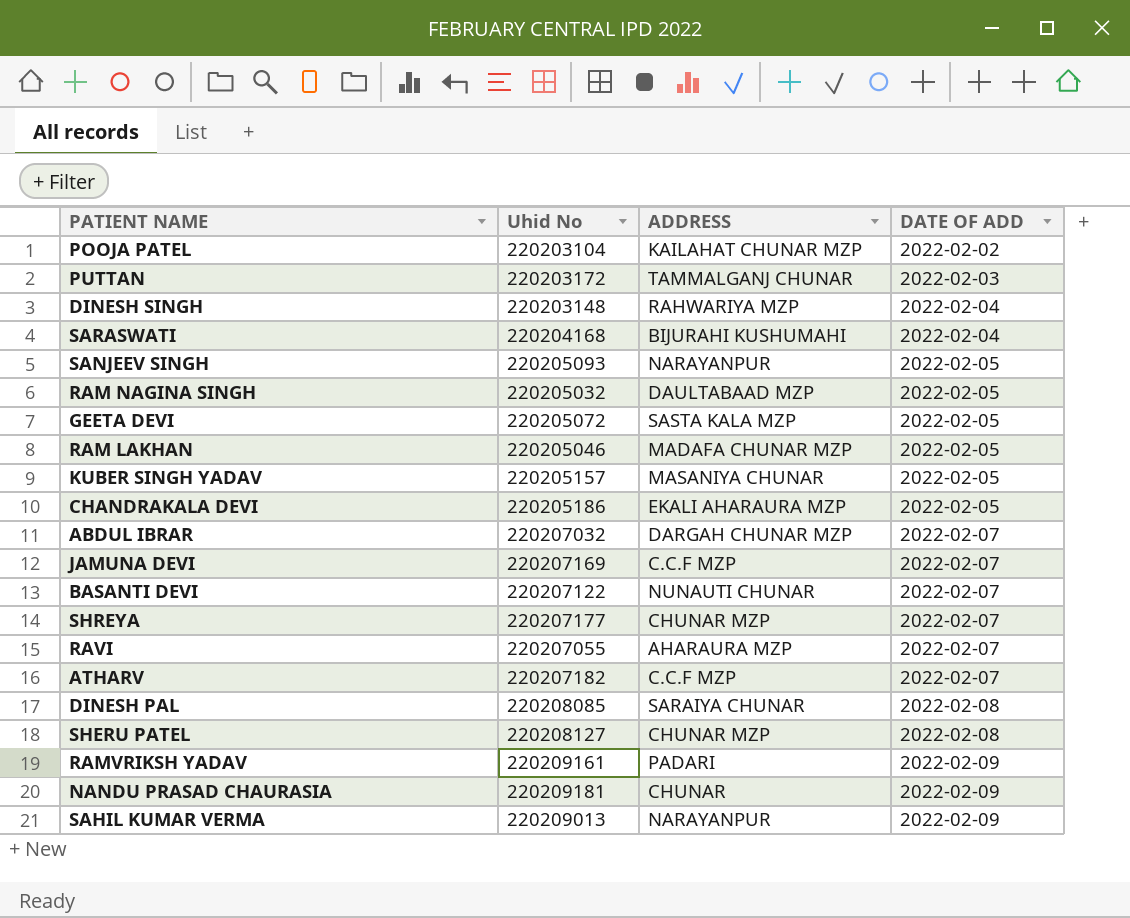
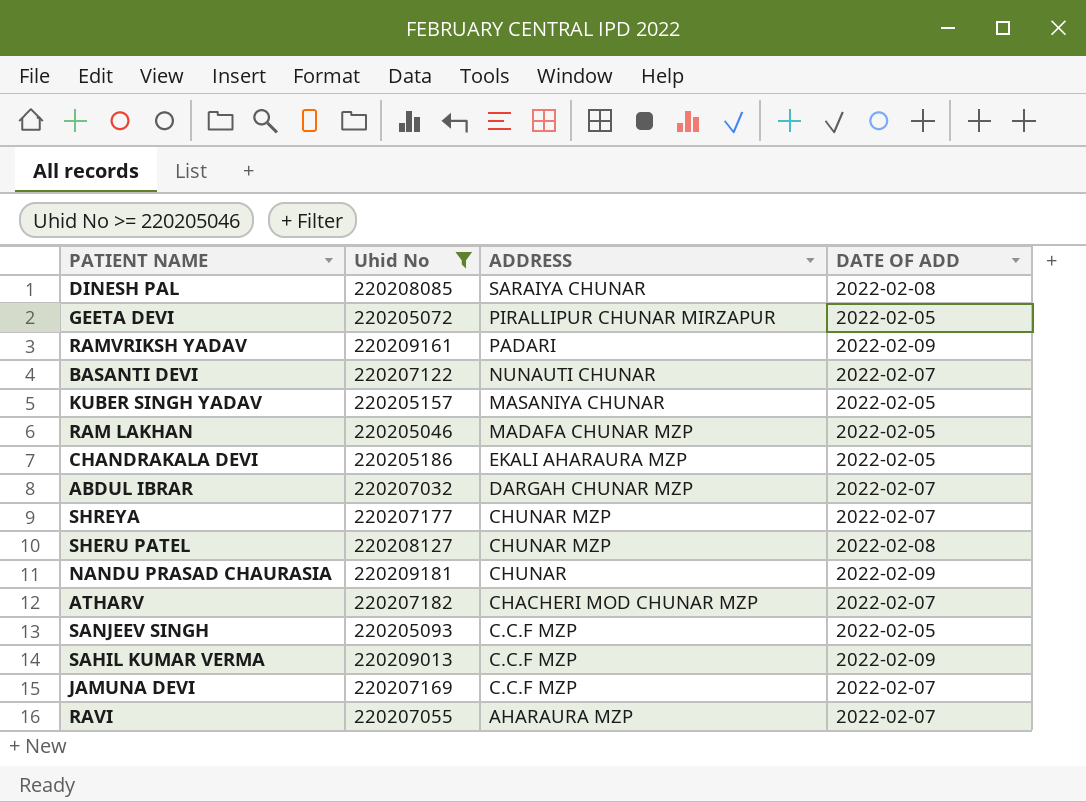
filter: none -> Uhid No >= 220205046
row order: DATE OF ADD ascending -> ADDRESS descending
GEETA DEVI | ADDRESS: SASTA KALA MZP -> PIRALLIPUR CHUNAR MIRZAPUR
ATHARV | ADDRESS: C.C.F MZP -> CHACHERI MOD CHUNAR MZP
SANJEEV SINGH | ADDRESS: NARAYANPUR -> C.C.F MZP
SAHIL KUMAR VERMA | ADDRESS: NARAYANPUR -> C.C.F MZP

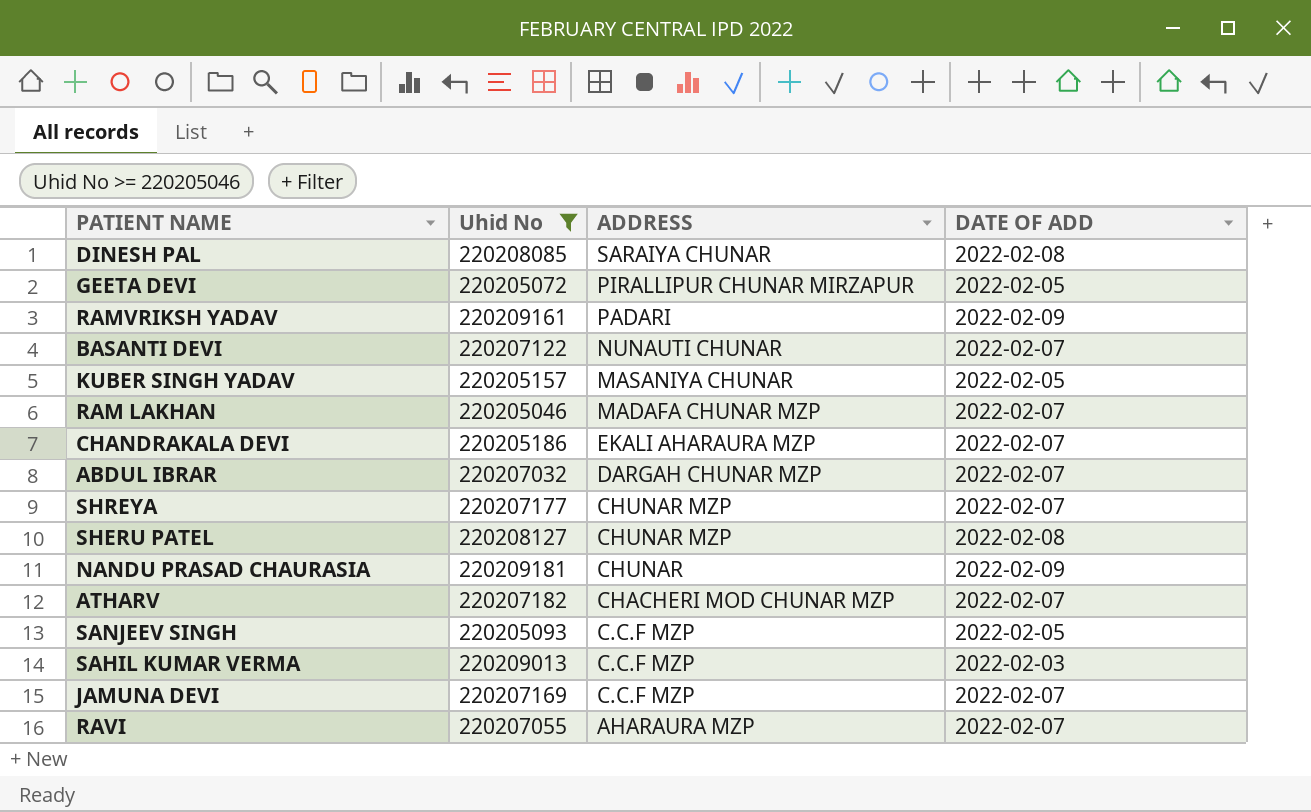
RAM LAKHAN | DATE OF ADD: 2022-02-05 -> 2022-02-07
CHANDRAKALA DEVI | DATE OF ADD: 2022-02-05 -> 2022-02-07
SAHIL KUMAR VERMA | DATE OF ADD: 2022-02-09 -> 2022-02-03

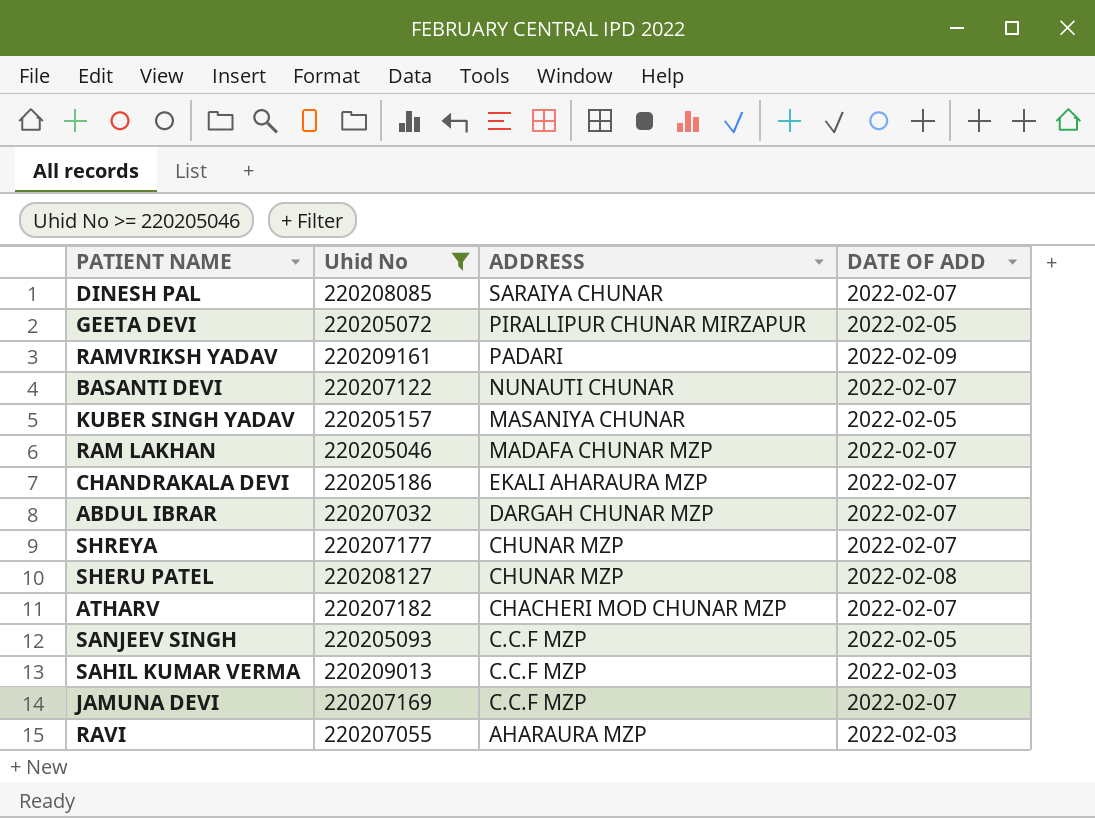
row NANDU PRASAD CHAURASIA: 220209181 | CHUNAR | 2022-02-09 -> none
DINESH PAL | DATE OF ADD: 2022-02-08 -> 2022-02-07
RAVI | DATE OF ADD: 2022-02-07 -> 2022-02-03

